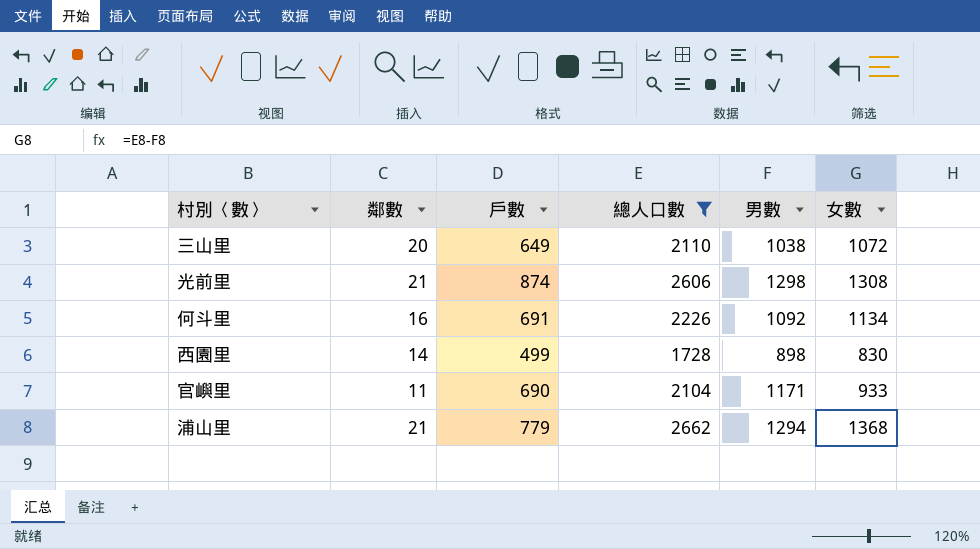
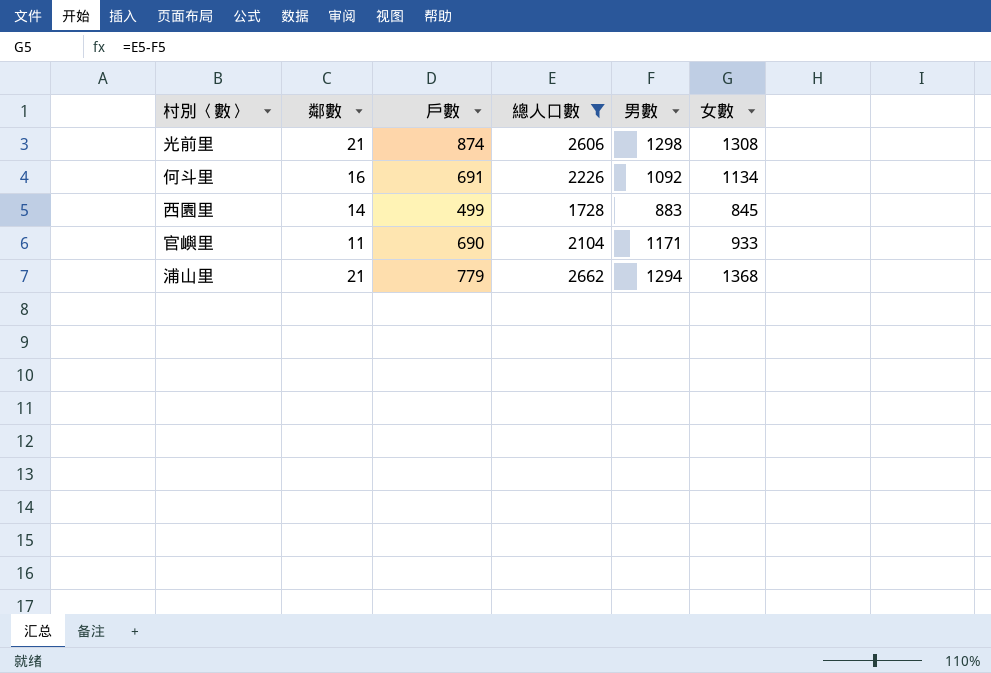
row 三山里: 20 | 649 | 2110 | 1038 | 1072 -> none
西園里 | 男數: 898 -> 883
西園里 | 女數: 830 -> 845

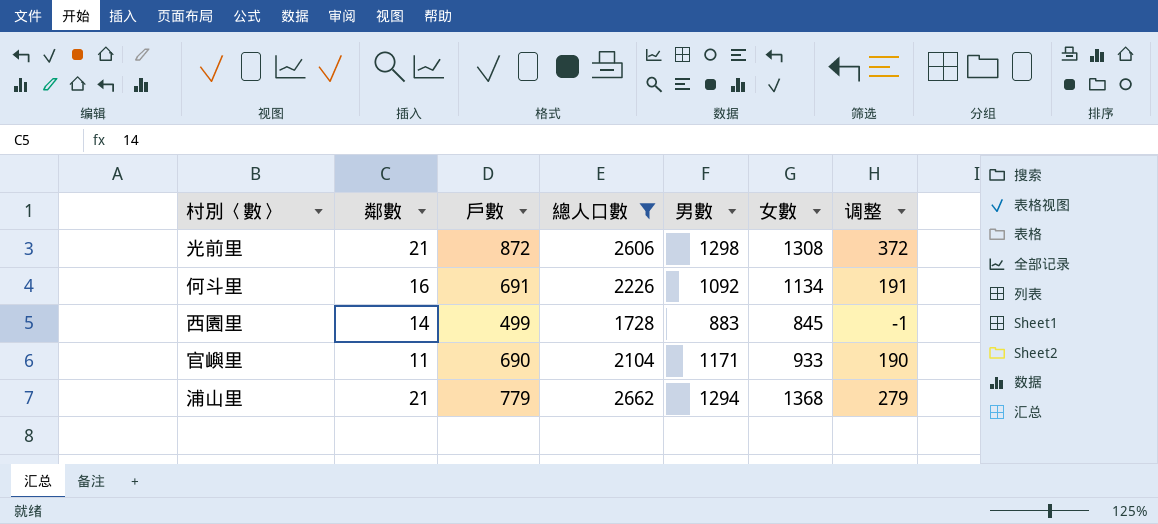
column 调整 | formula: none -> [戶數] - 500
光前里 | 戶數: 874 -> 872

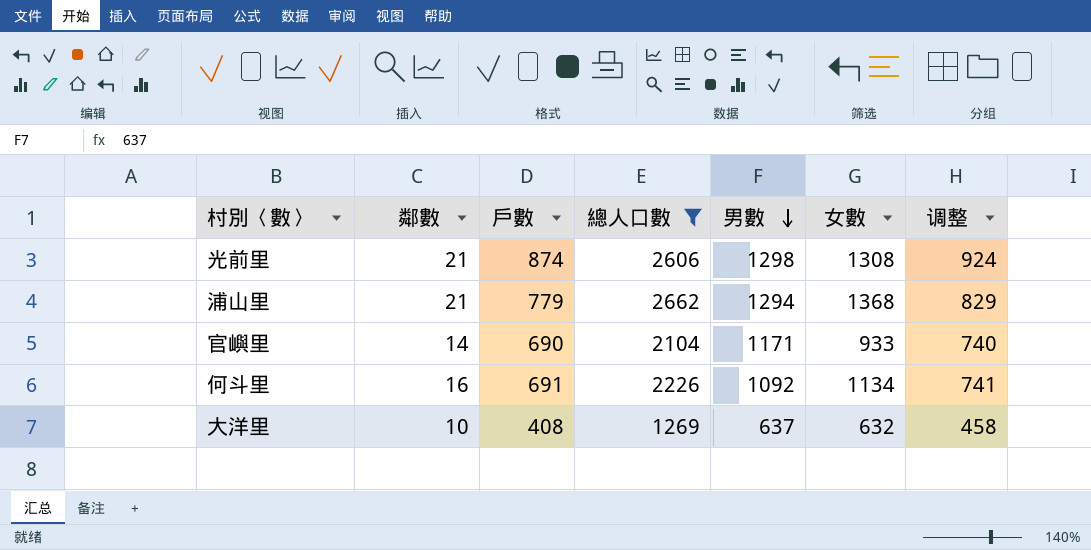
row order: none -> 男數 descending
column 调整 | formula: [戶數] - 500 -> [戶數] + 50
row 西園里: 14 | 499 | 1728 | 883 | 845 | -1 -> none
光前里 | 戶數: 872 -> 874
官嶼里 | 鄰數: 11 -> 14
row 大洋里: none -> 10 | 408 | 1269 | 637 | 632 | 458

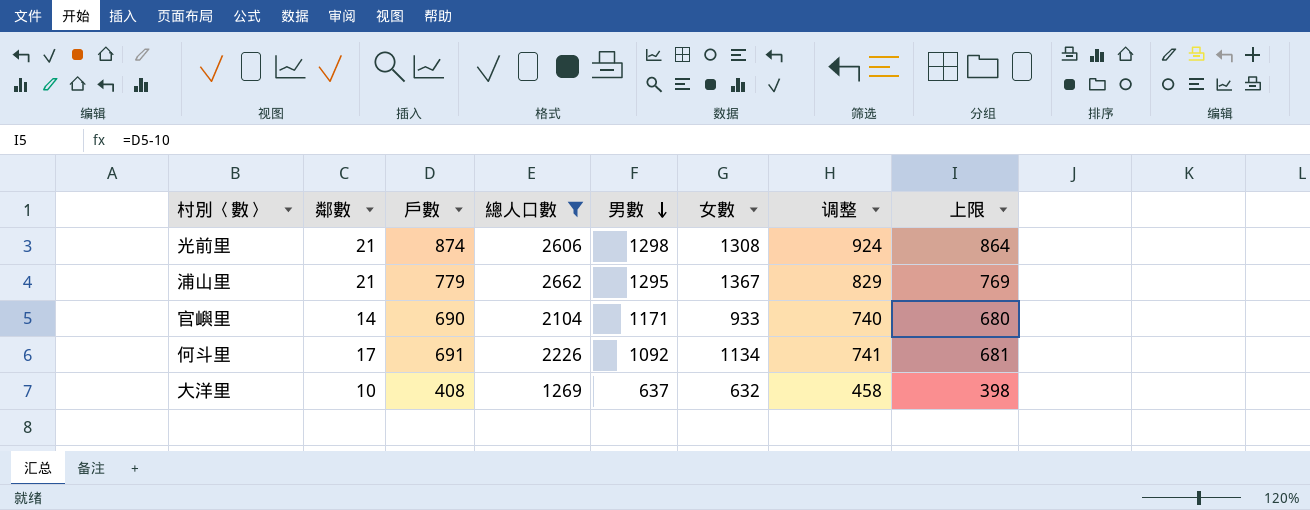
column 上限 | formula: none -> [戶數] - 10
浦山里 | 男數: 1294 -> 1295
浦山里 | 女數: 1368 -> 1367
何斗里 | 鄰數: 16 -> 17

